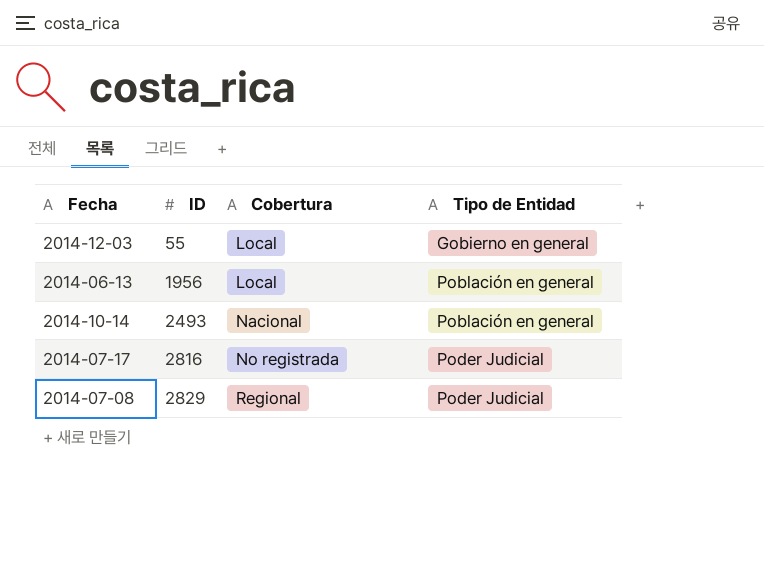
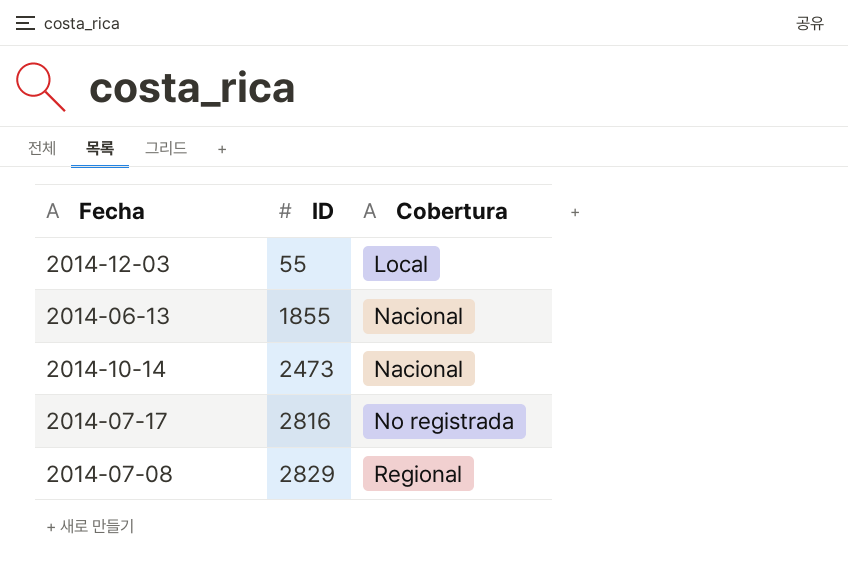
column Tipo de Entidad | position: 4 -> none
2014-06-13 | ID: 1956 -> 1855
2014-06-13 | Cobertura: Local -> Nacional
2014-10-14 | ID: 2493 -> 2473

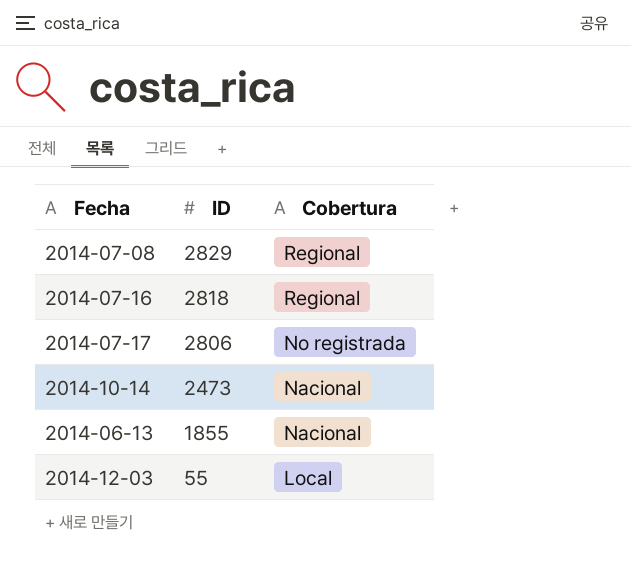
row order: ID ascending -> ID descending
row 2014-07-16: none -> 2818 | Regional
2014-07-17 | ID: 2816 -> 2806

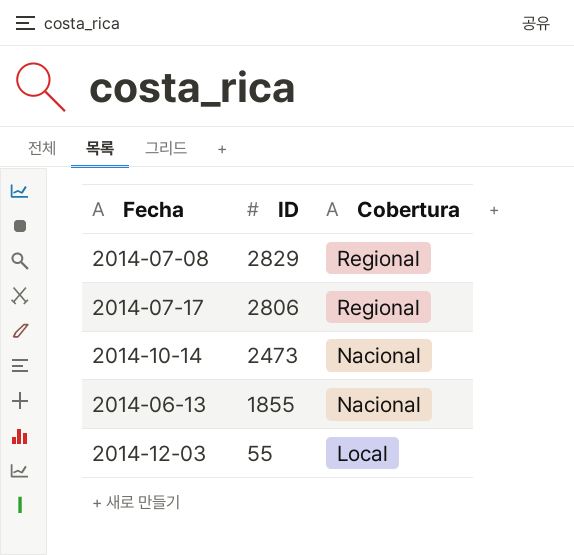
row 2014-07-16: 2818 | Regional -> none
2014-07-17 | Cobertura: No registrada -> Regional

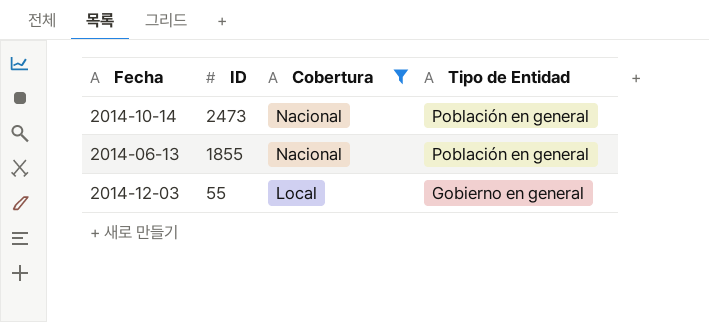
filter: none -> Cobertura != Regional
column Tipo de Entidad | position: none -> 4

